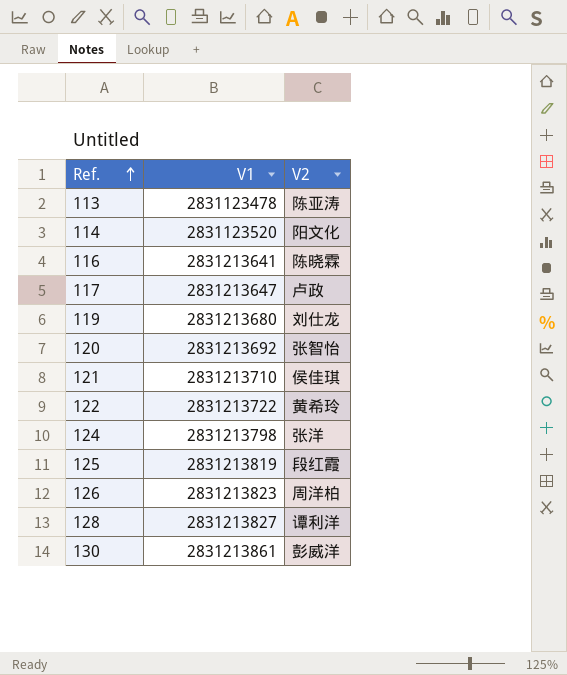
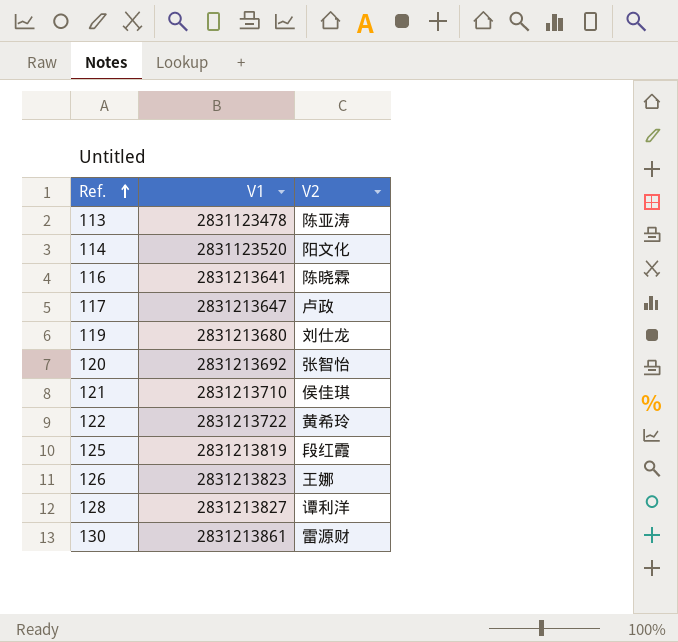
row 124: 2831213798 | 张洋 -> none
126 | V2: 周洋柏 -> 王娜
130 | V2: 彭威洋 -> 雷源财

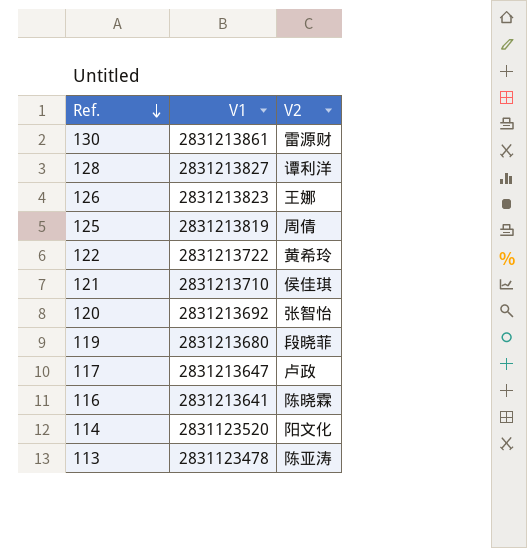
row order: Ref. ascending -> Ref. descending
125 | V2: 段红霞 -> 周倩
119 | V2: 刘仕龙 -> 段晓菲

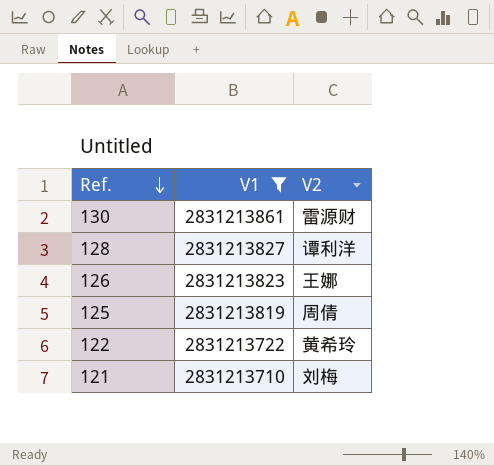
filter: none -> V1 >= 2831213710
121 | V2: 侯佳琪 -> 刘梅

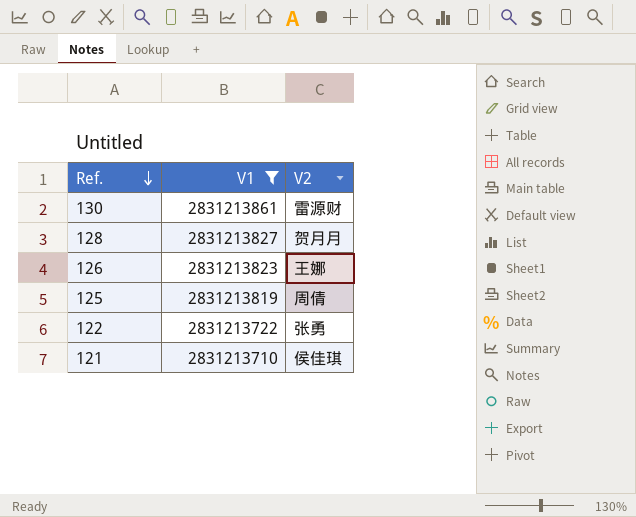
128 | V2: 谭利洋 -> 贺月月
122 | V2: 黄希玲 -> 张勇
121 | V2: 刘梅 -> 侯佳琪

